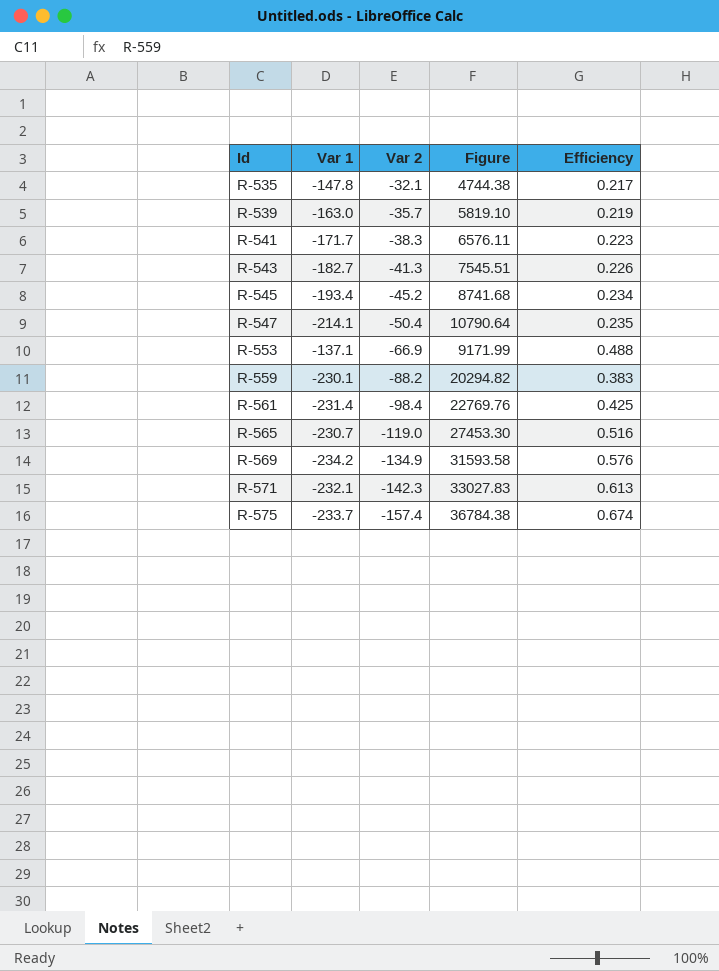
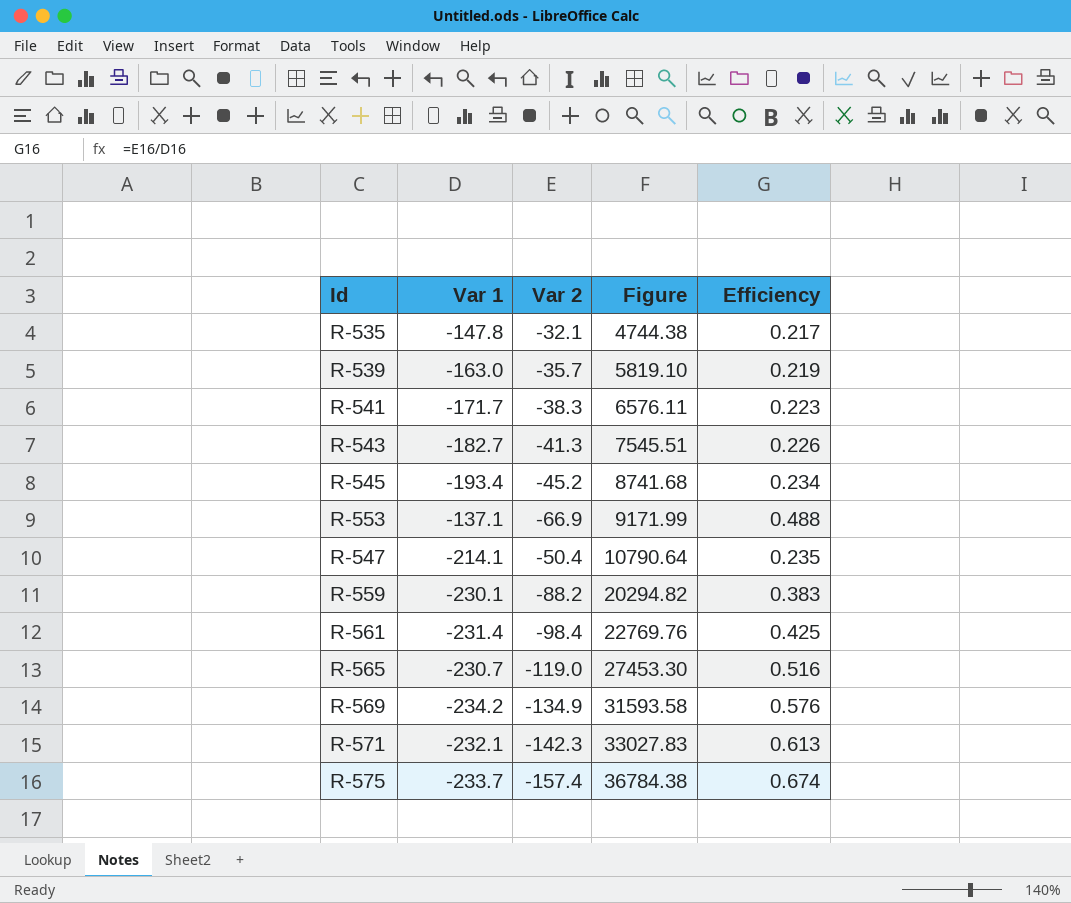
row order: Id ascending -> Figure ascending

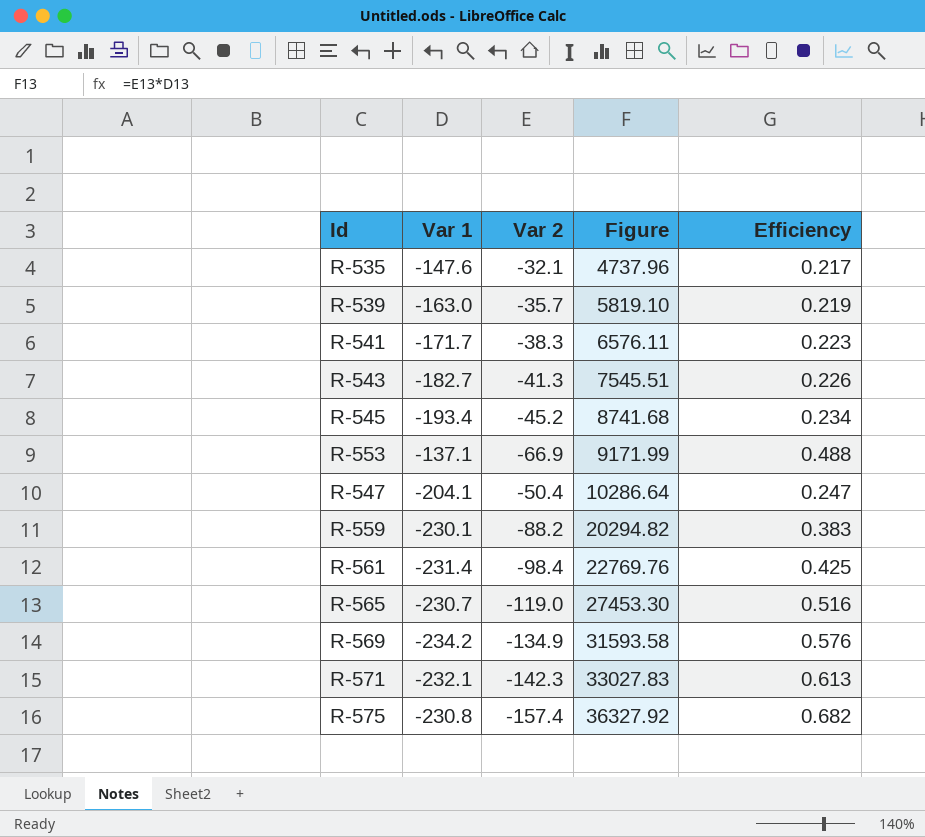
R-535 | Var 1: -147.8 -> -147.6
R-535 | Figure: 4744.38 -> 4737.96
R-547 | Var 1: -214.1 -> -204.1
R-547 | Figure: 10790.64 -> 10286.64
R-547 | Efficiency: 0.235 -> 0.247
R-575 | Var 1: -233.7 -> -230.8
R-575 | Figure: 36784.38 -> 36327.92
R-575 | Efficiency: 0.674 -> 0.682

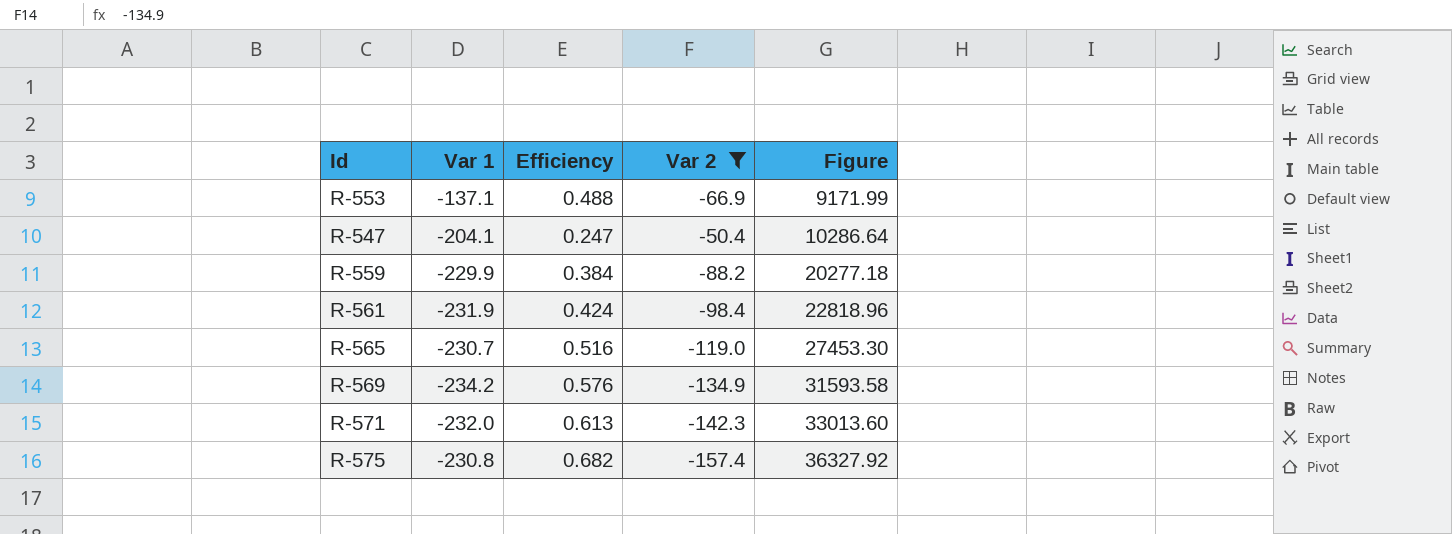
filter: none -> Var 2 <= -50.4
column Efficiency | position: 5 -> 3
R-559 | Var 1: -230.1 -> -229.9
R-559 | Efficiency: 0.383 -> 0.384
R-559 | Figure: 20294.82 -> 20277.18
R-561 | Var 1: -231.4 -> -231.9
R-561 | Efficiency: 0.425 -> 0.424
R-561 | Figure: 22769.76 -> 22818.96
R-571 | Var 1: -232.1 -> -232.0
R-571 | Figure: 33027.83 -> 33013.60

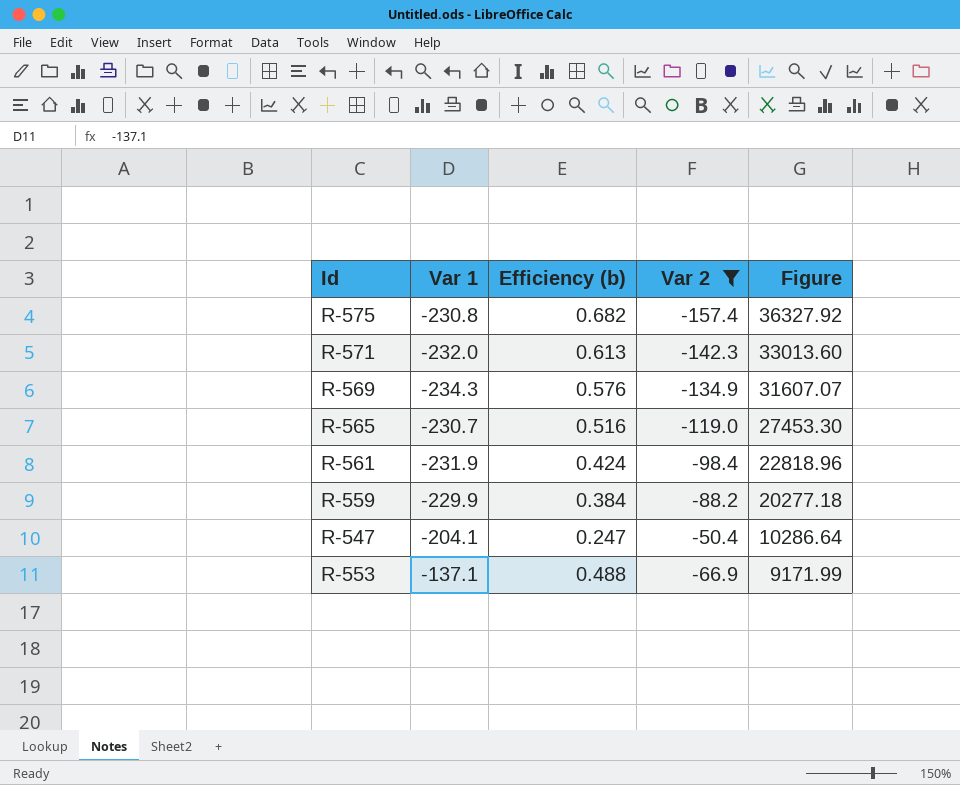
row order: Figure ascending -> Figure descending
column name: Efficiency -> Efficiency (b)
R-569 | Var 1: -234.2 -> -234.3
R-569 | Figure: 31593.58 -> 31607.07

